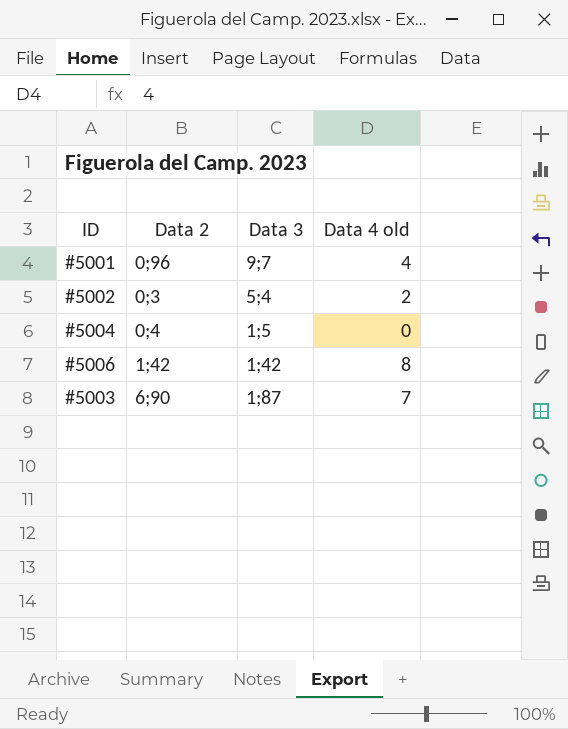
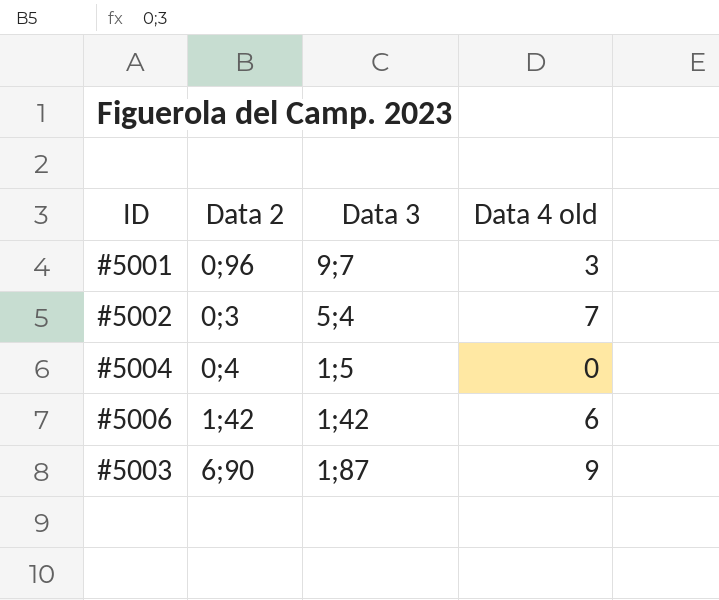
#5001 | Data 4 old: 4 -> 3
#5002 | Data 4 old: 2 -> 7
#5006 | Data 4 old: 8 -> 6
#5003 | Data 4 old: 7 -> 9

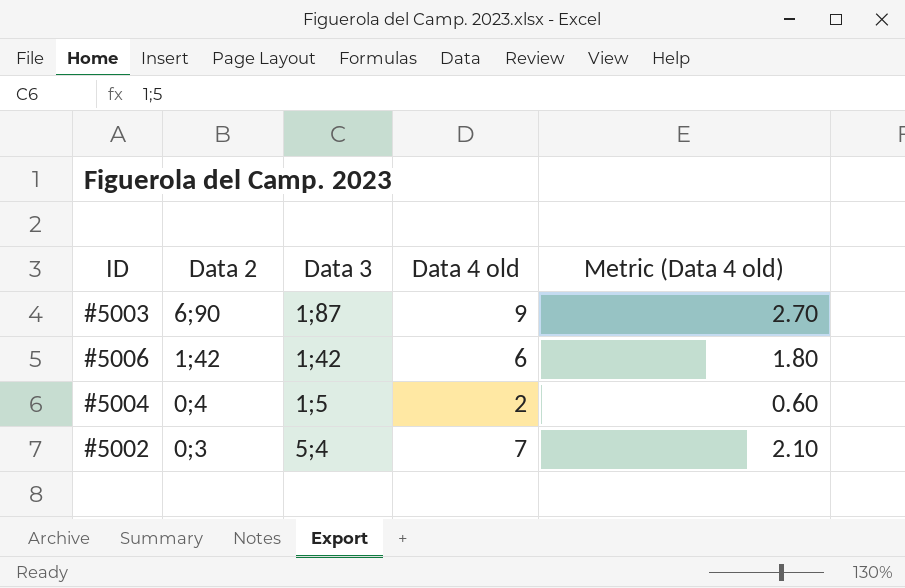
row order: none -> Data 2 descending
column Metric (Data 4 old) | formula: none -> [Data 4 old] * 0.3
row #5001: 0;96 | 9;7 | 3 -> none
#5004 | Data 4 old: 0 -> 2

